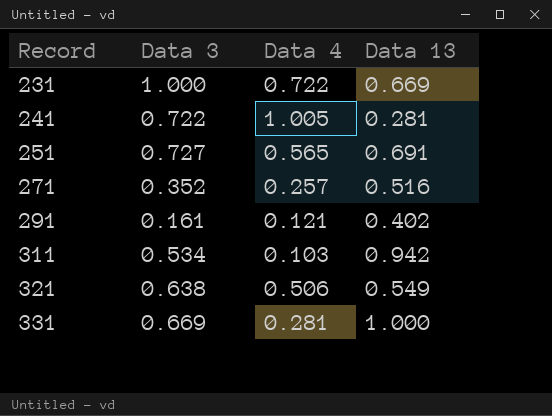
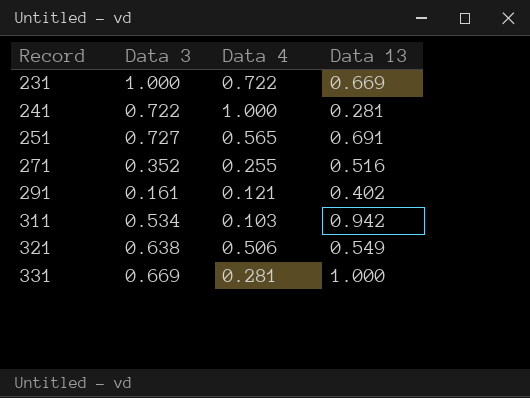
241 | Data 4: 1.005 -> 1.000
271 | Data 4: 0.257 -> 0.255

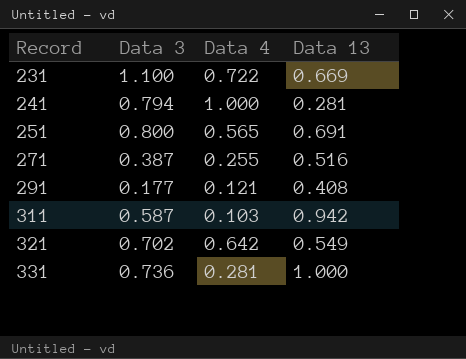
231 | Data 3: 1.000 -> 1.100
241 | Data 3: 0.722 -> 0.794
251 | Data 3: 0.727 -> 0.800
271 | Data 3: 0.352 -> 0.387
291 | Data 3: 0.161 -> 0.177
291 | Data 13: 0.402 -> 0.408
311 | Data 3: 0.534 -> 0.587
321 | Data 3: 0.638 -> 0.702
321 | Data 4: 0.506 -> 0.642
331 | Data 3: 0.669 -> 0.736

